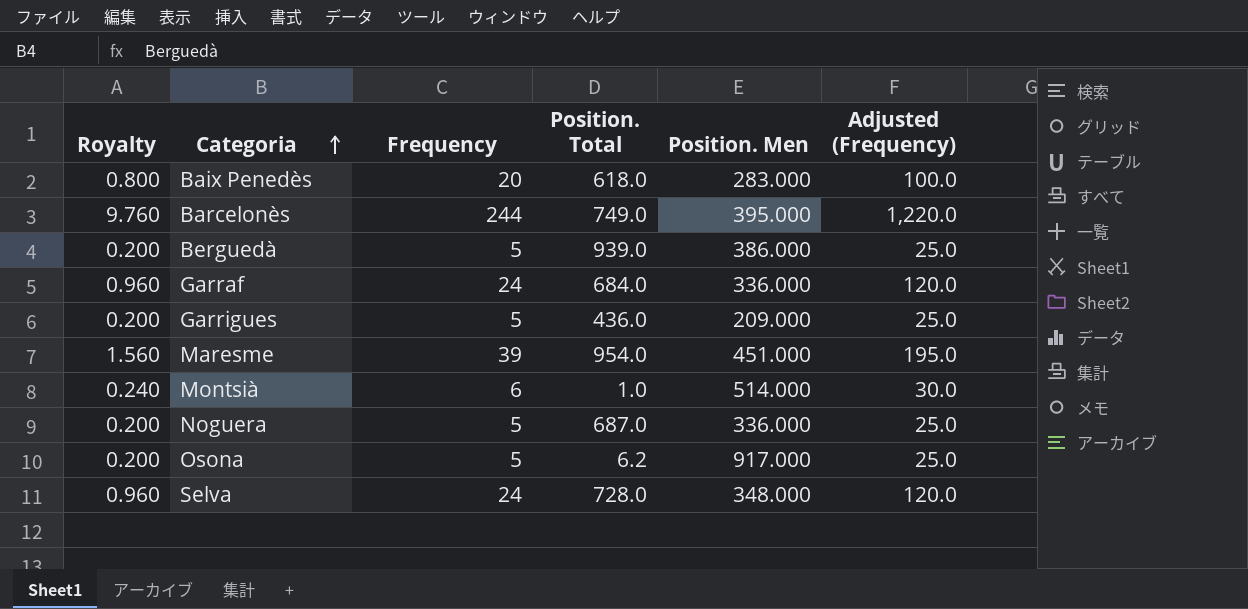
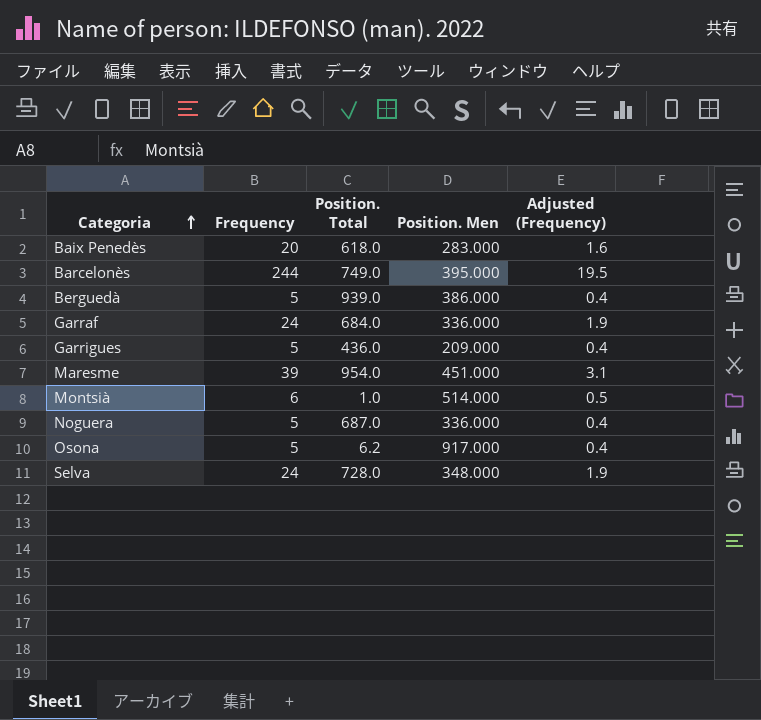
column Royalty | formula: [Frequency] * 0.04 -> none
column Adjusted (Frequency) | formula: [Frequency] * 5 -> [Frequency] * 0.08

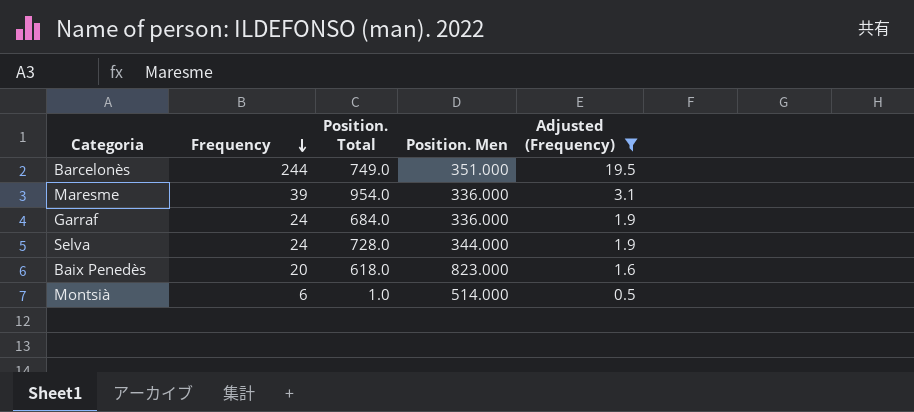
filter: none -> Adjusted (Frequency) != 0.4
row order: Categoria ascending -> Frequency descending
Barcelonès | Position. Men: 395.000 -> 351.000
Maresme | Position. Men: 451.000 -> 336.000
Selva | Position. Men: 348.000 -> 344.000
Baix Penedès | Position. Men: 283.000 -> 823.000

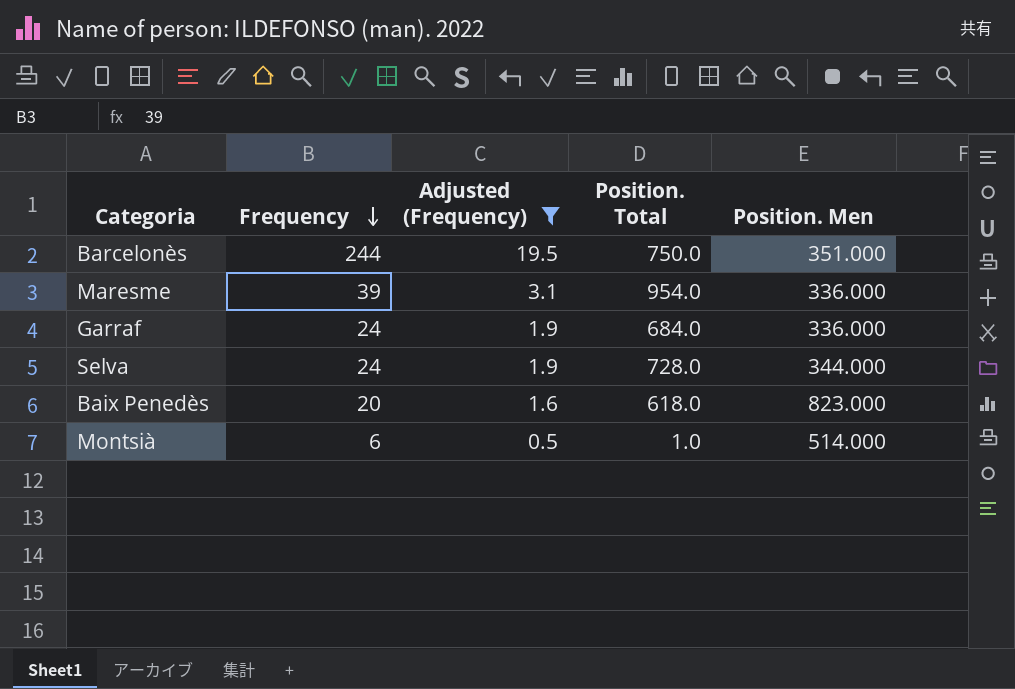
column Adjusted (Frequency) | position: 5 -> 3
Barcelonès | Position. Total: 749.0 -> 750.0

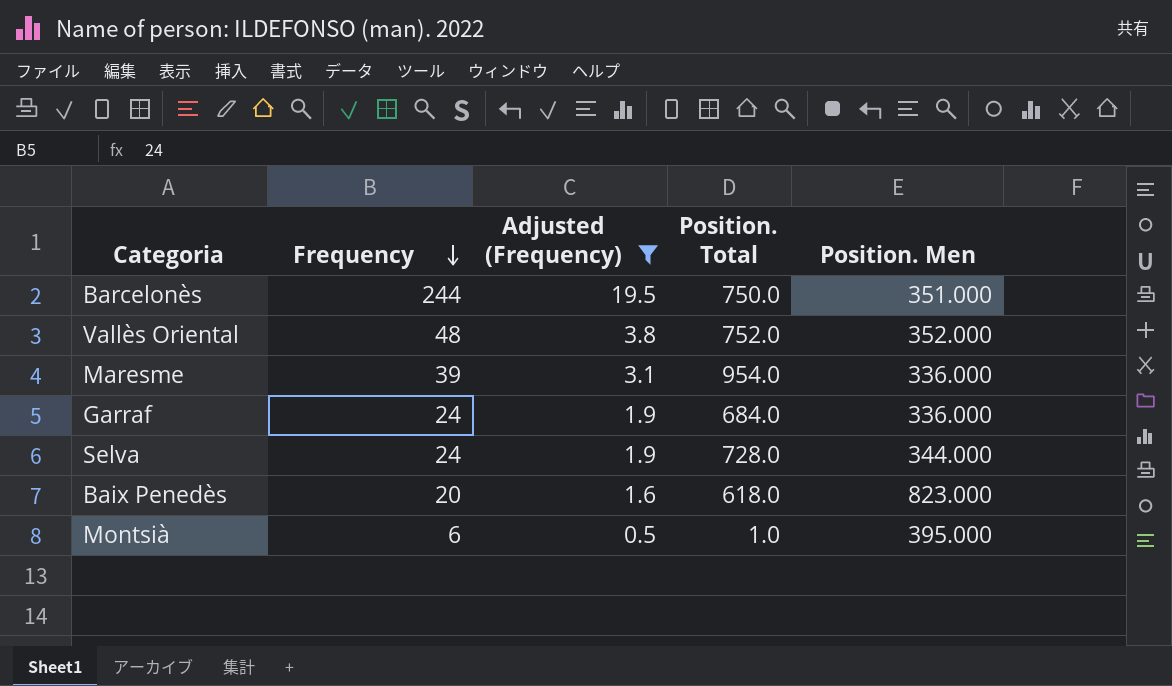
row Vallès Oriental: none -> 48 | 3.8 | 752.0 | 352.000
Montsià | Position. Men: 514.000 -> 395.000

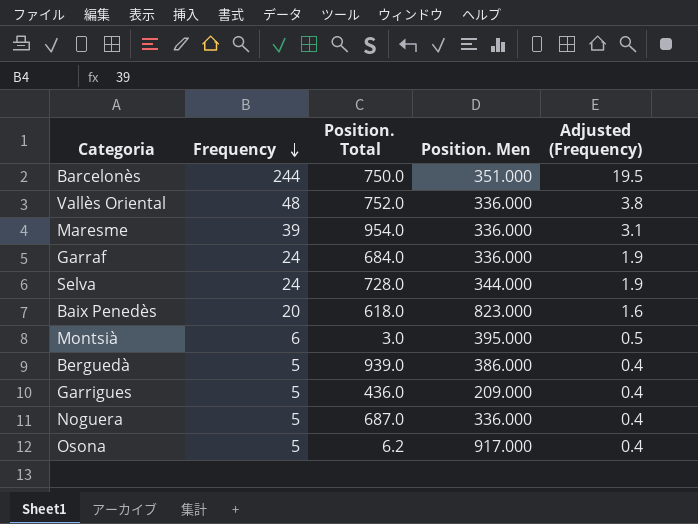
filter: Adjusted (Frequency) != 0.4 -> none
column Adjusted (Frequency) | position: 3 -> 5
Vallès Oriental | Position. Men: 352.000 -> 336.000
Montsià | Position. Total: 1.0 -> 3.0

